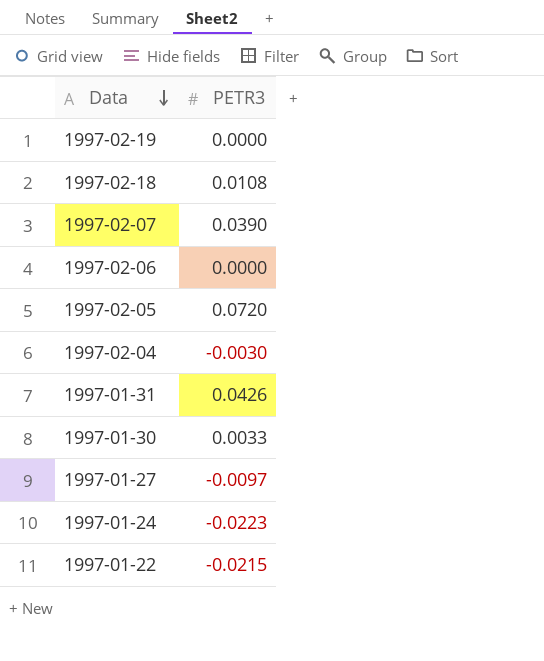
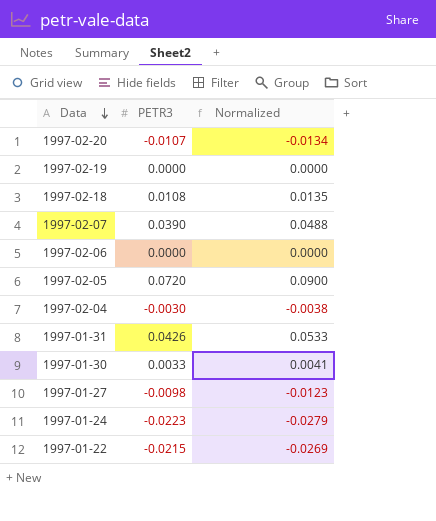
column Normalized | formula: none -> [PETR3] * 1.25
row 1997-02-20: none -> -0.0107 | -0.0134
1997-01-27 | PETR3: -0.0097 -> -0.0098

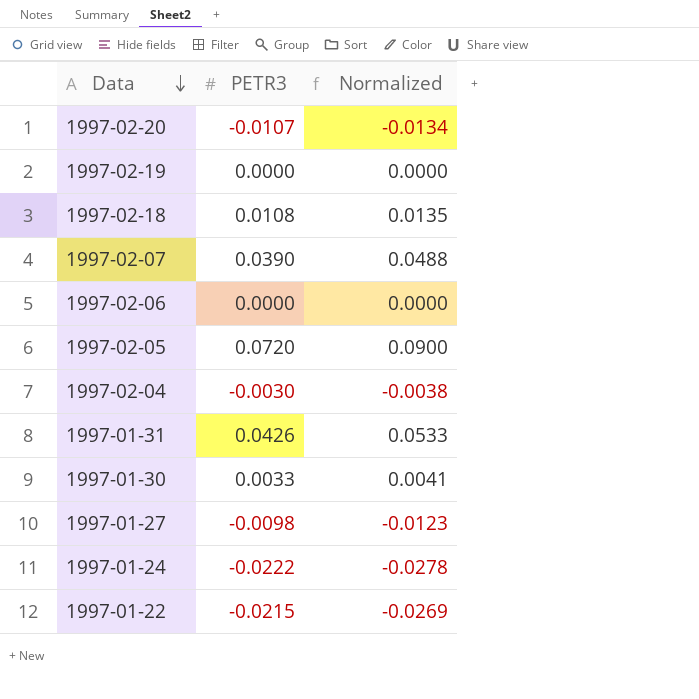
1997-01-24 | PETR3: -0.0223 -> -0.0222
1997-01-24 | Normalized: -0.0279 -> -0.0278

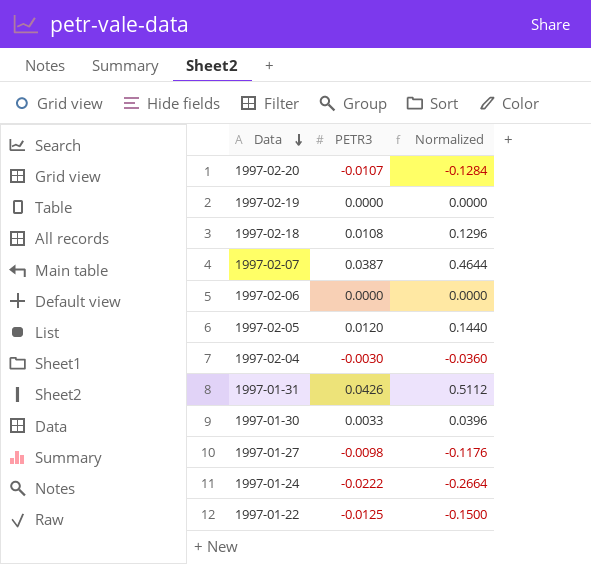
column Normalized | formula: [PETR3] * 1.25 -> [PETR3] * 12
1997-02-07 | PETR3: 0.0390 -> 0.0387
1997-02-05 | PETR3: 0.0720 -> 0.0120
1997-01-22 | PETR3: -0.0215 -> -0.0125

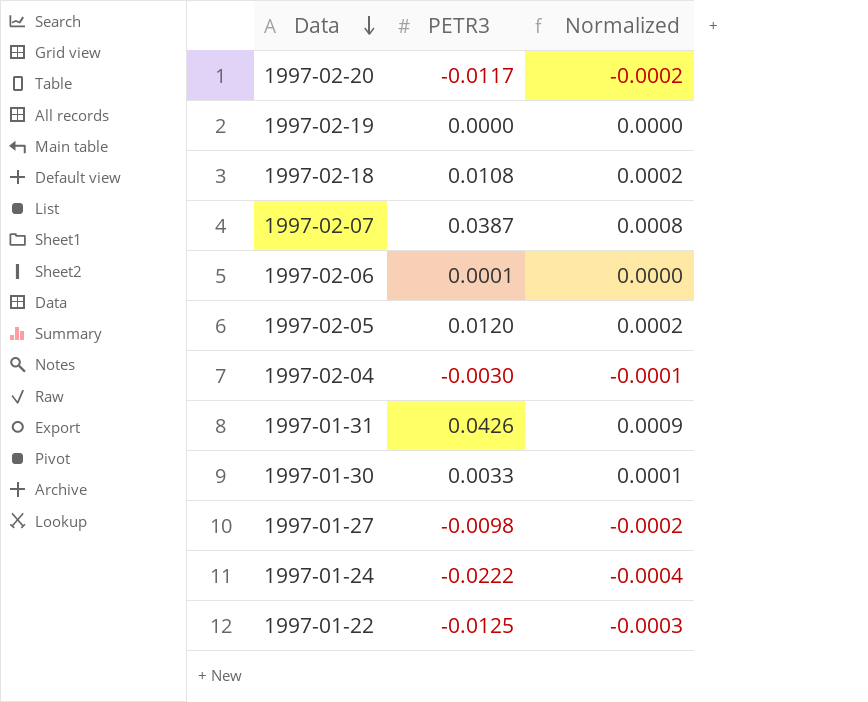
column Normalized | formula: [PETR3] * 12 -> [PETR3] * 0.02
1997-02-20 | PETR3: -0.0107 -> -0.0117
1997-02-06 | PETR3: 0.0000 -> 0.0001

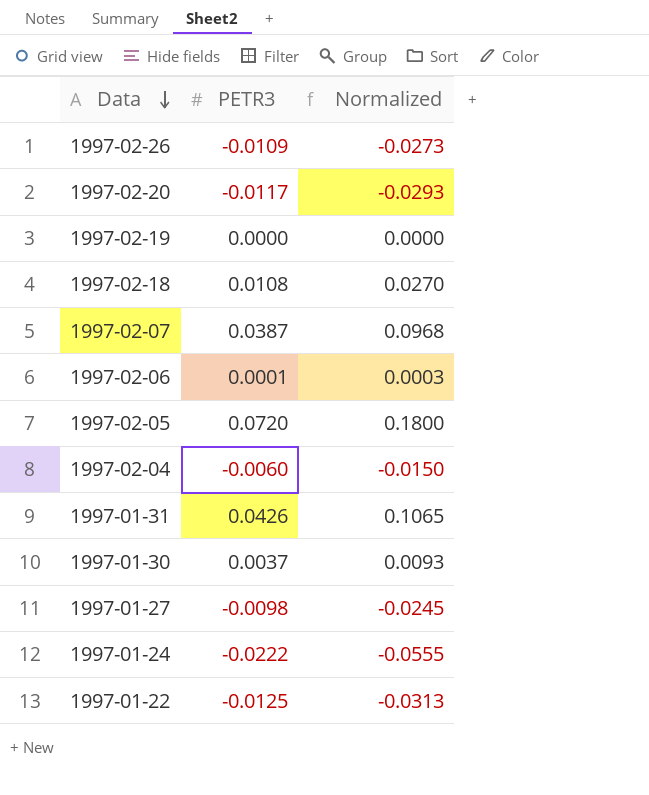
column Normalized | formula: [PETR3] * 0.02 -> [PETR3] * 2.5
row 1997-02-26: none -> -0.0109 | -0.0273
1997-02-05 | PETR3: 0.0120 -> 0.0720
1997-02-04 | PETR3: -0.0030 -> -0.0060
1997-01-30 | PETR3: 0.0033 -> 0.0037

